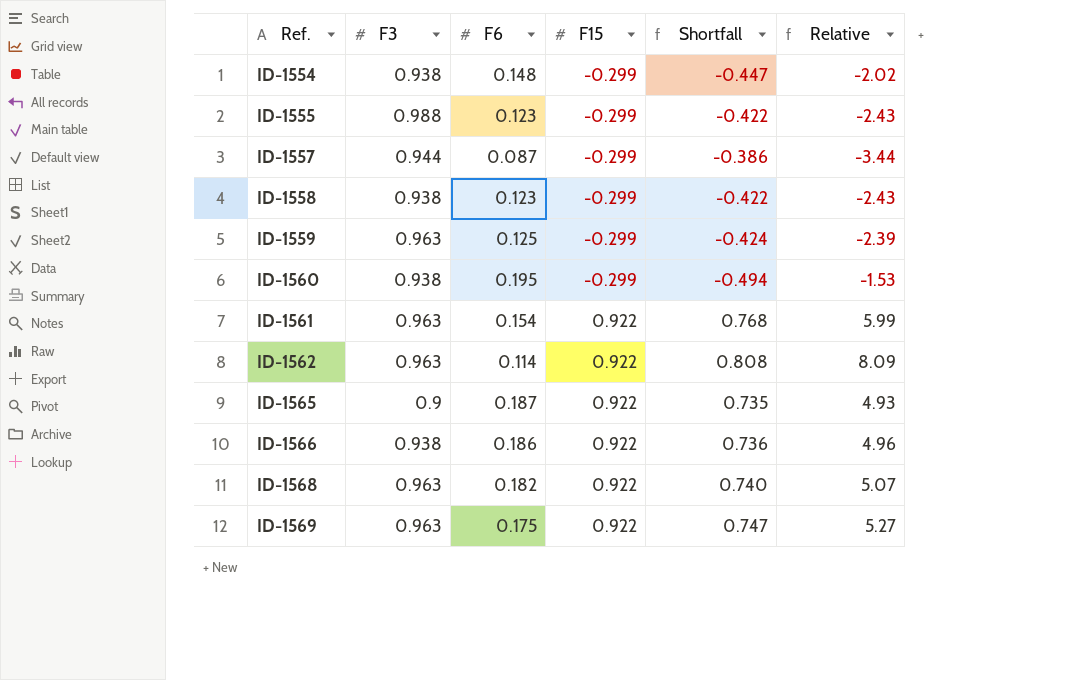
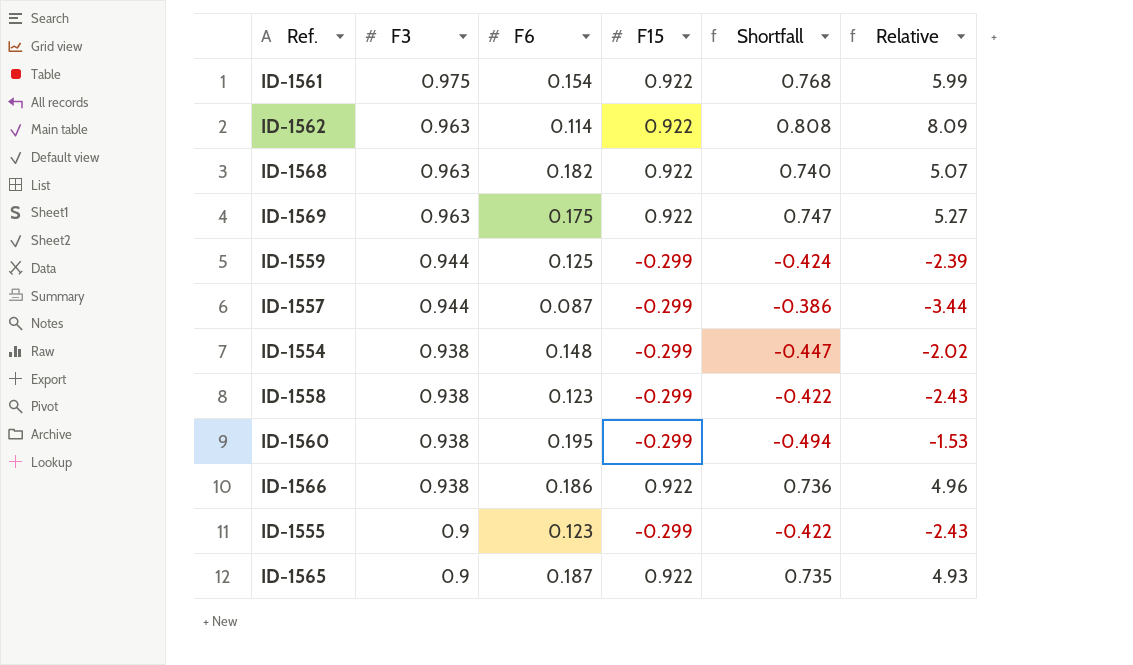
row order: Ref. ascending -> F3 descending
ID-1561 | F3: 0.963 -> 0.975
ID-1559 | F3: 0.963 -> 0.944
ID-1555 | F3: 0.988 -> 0.9

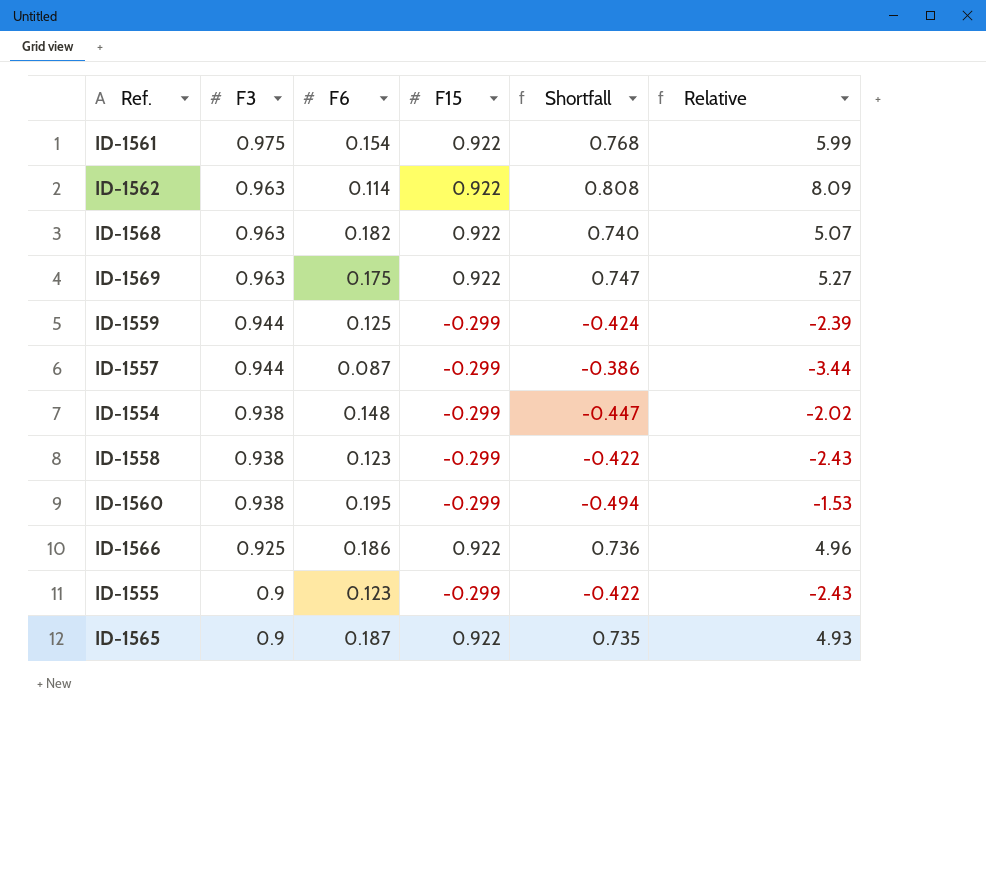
ID-1566 | F3: 0.938 -> 0.925

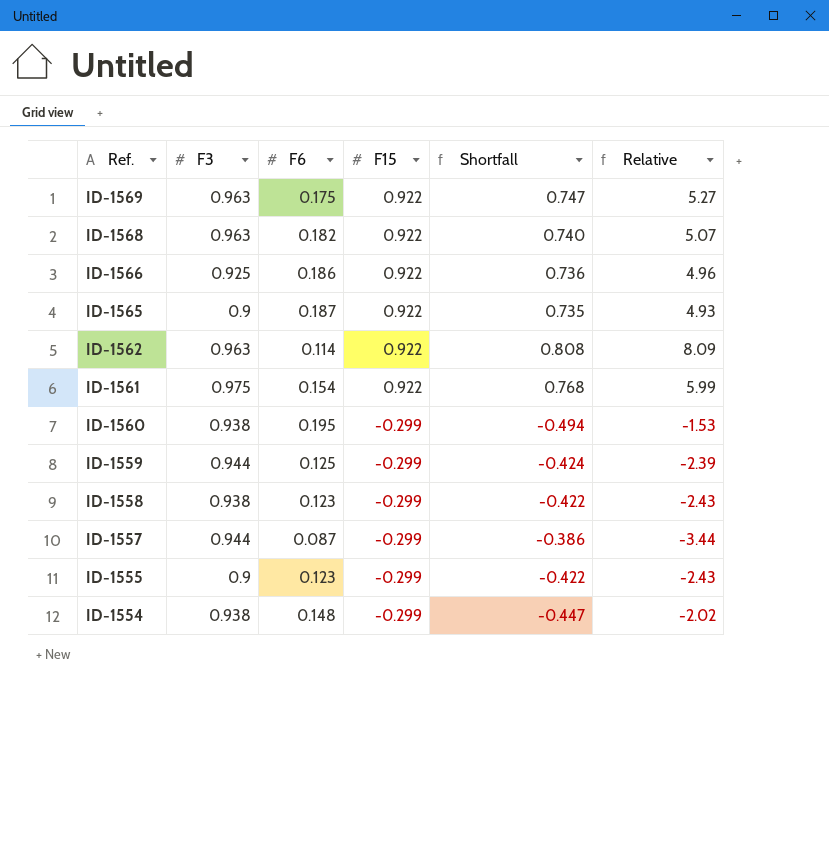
row order: F3 descending -> Ref. descending

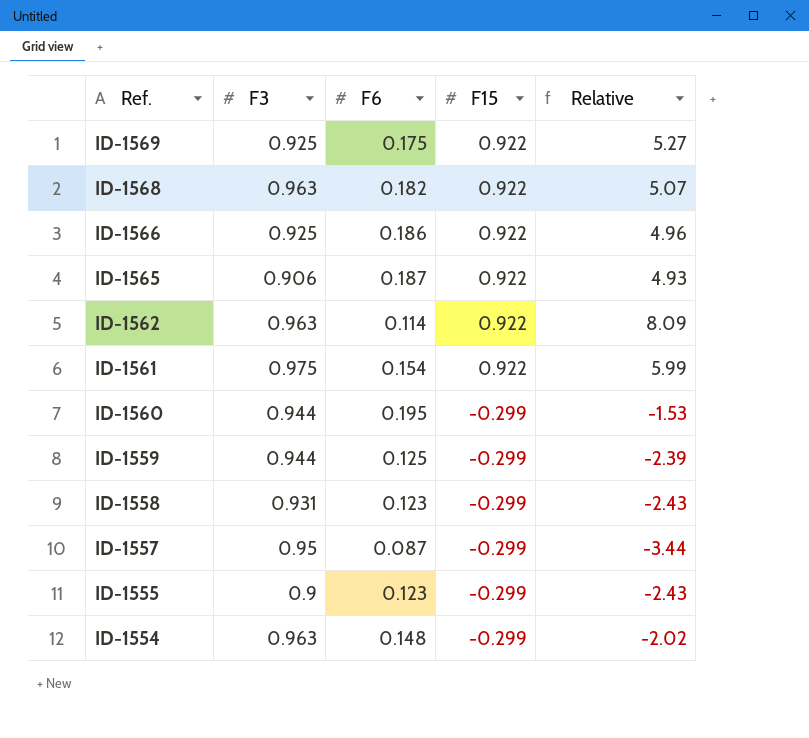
column Shortfall | formula: [F15] - [F6] -> none
ID-1569 | F3: 0.963 -> 0.925
ID-1565 | F3: 0.9 -> 0.906
ID-1560 | F3: 0.938 -> 0.944
ID-1558 | F3: 0.938 -> 0.931
ID-1557 | F3: 0.944 -> 0.95
ID-1554 | F3: 0.938 -> 0.963

